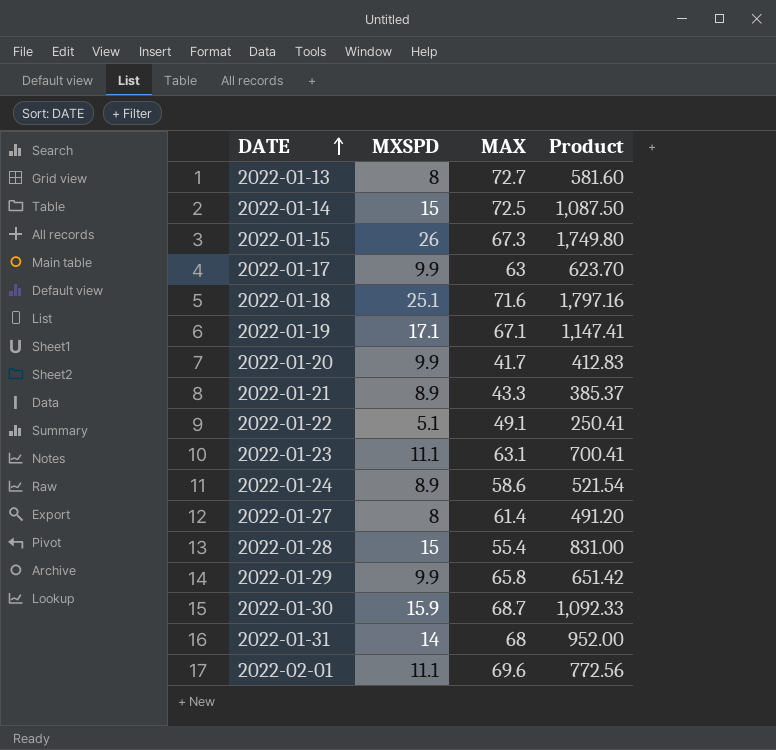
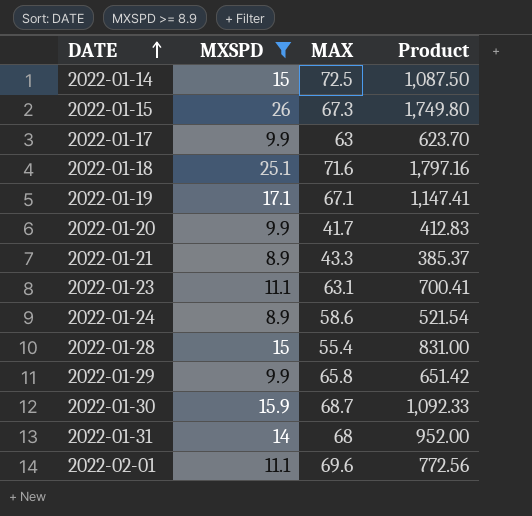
filter: none -> MXSPD >= 8.9

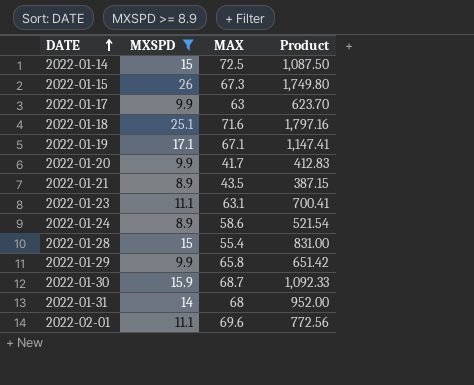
2022-01-21 | MAX: 43.3 -> 43.5
2022-01-21 | Product: 385.37 -> 387.15

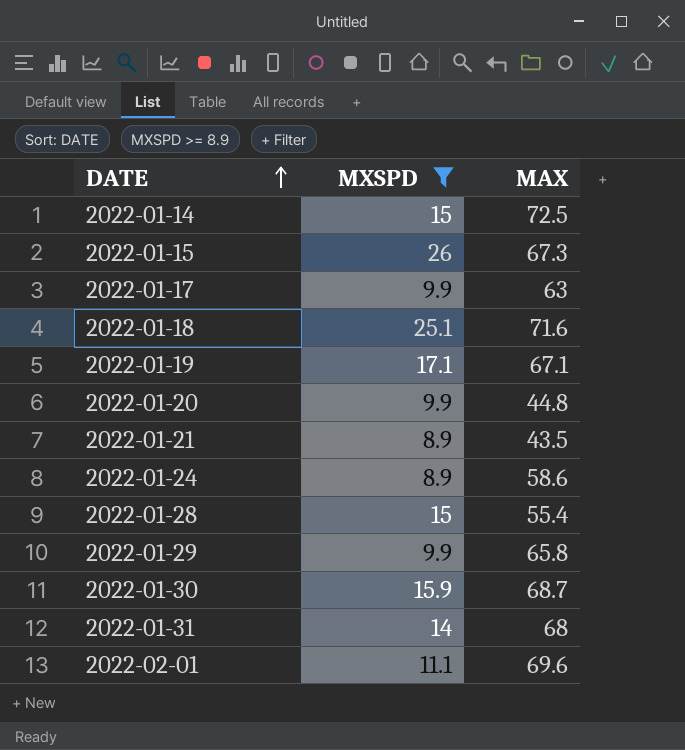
column Product | formula: [MXSPD] * [MAX] -> none
row 2022-01-23: 11.1 | 63.1 | 700.41 -> none
2022-01-20 | MAX: 41.7 -> 44.8

